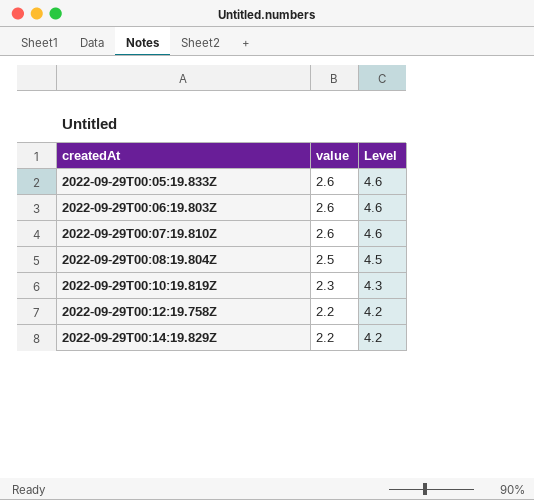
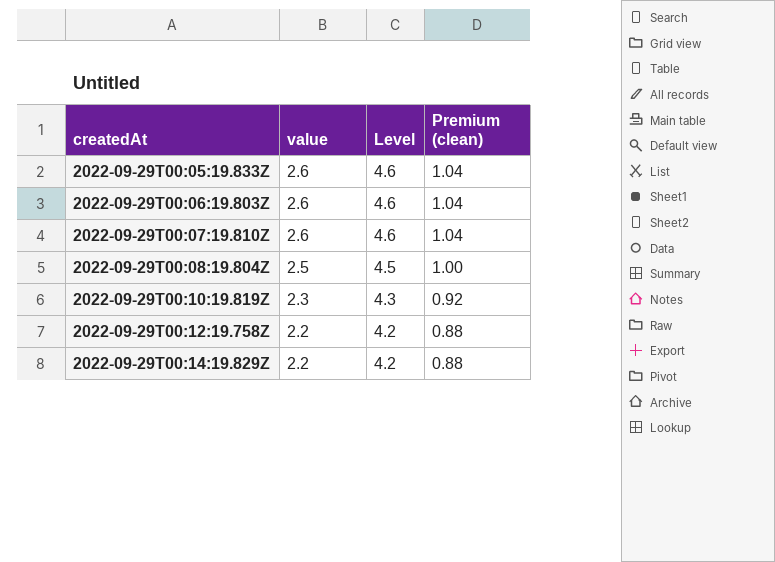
column Premium (clean) | formula: none -> [value] * 0.4

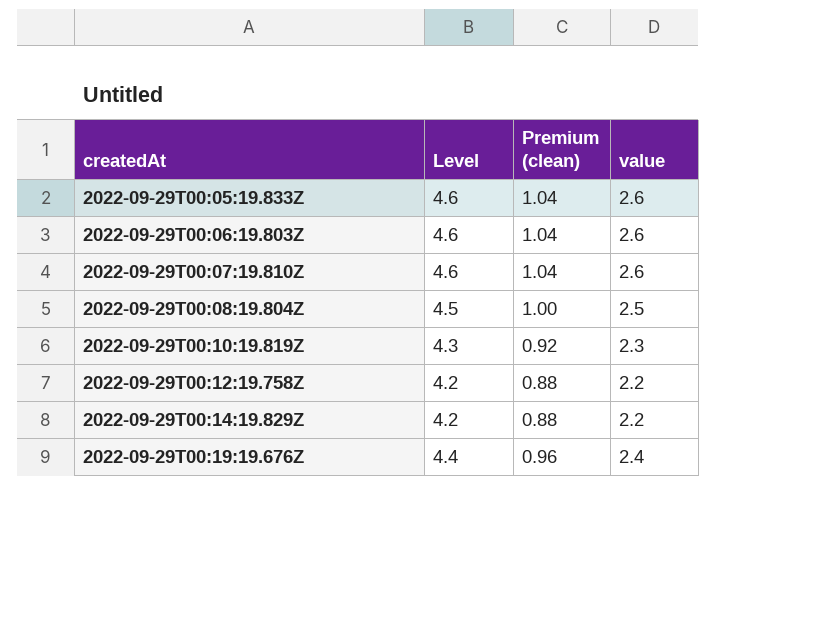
column value | position: 2 -> 4
row 2022-09-29T00:19:19.676Z: none -> 4.4 | 0.96 | 2.4

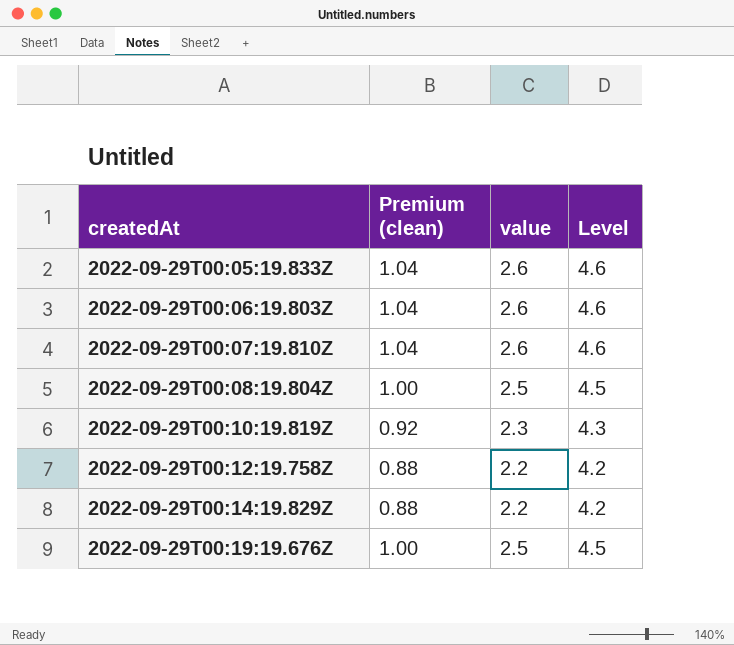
column Level | position: 2 -> 4
2022-09-29T00:19:19.676Z | Premium (clean): 0.96 -> 1.00
2022-09-29T00:19:19.676Z | value: 2.4 -> 2.5
2022-09-29T00:19:19.676Z | Level: 4.4 -> 4.5

